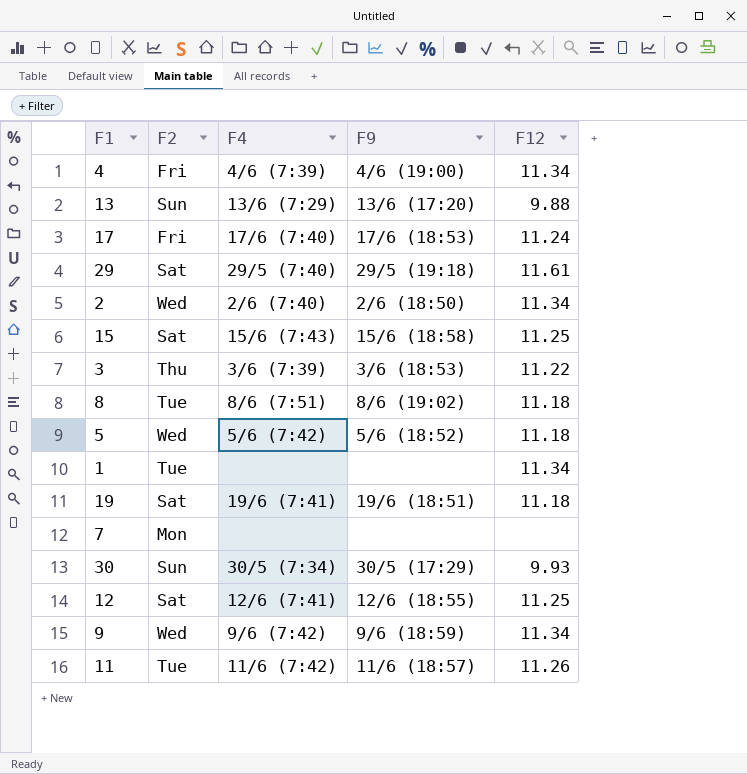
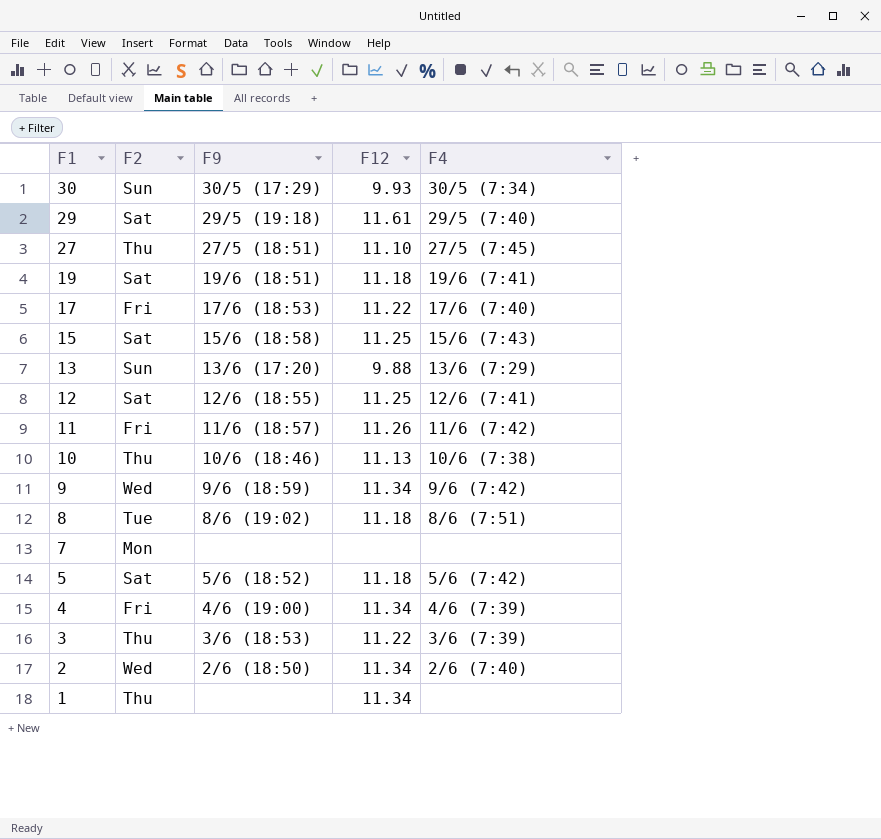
row order: none -> F1 descending
column F4 | position: 3 -> 5
row 27: none -> Thu | 27/5 (18:51) | 11.10 | 27/5 (7:45)
17 | F12: 11.24 -> 11.22
11 | F2: Tue -> Fri
row 10: none -> Thu | 10/6 (18:46) | 11.13 | 10/6 (7:38)
5 | F2: Wed -> Sat
1 | F2: Tue -> Thu

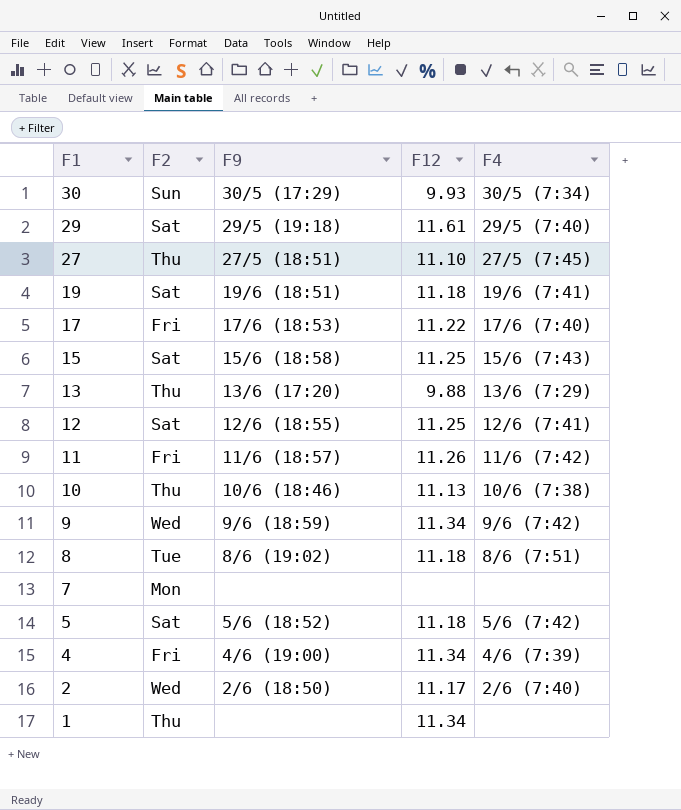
row 3: Thu | 3/6 (18:53) | 11.22 | 3/6 (7:39) -> none
13 | F2: Sun -> Thu
2 | F12: 11.34 -> 11.17

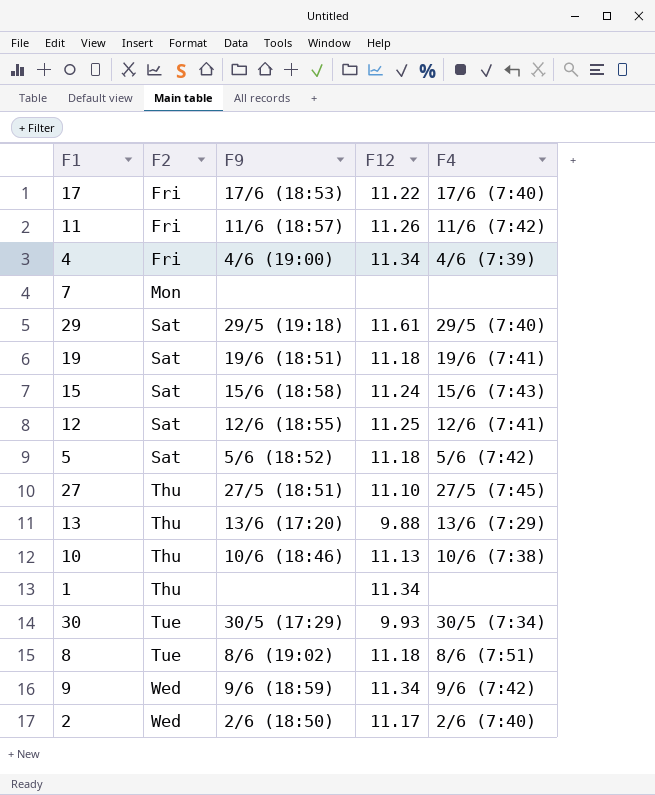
row order: F1 descending -> F2 ascending
15 | F12: 11.25 -> 11.24
30 | F2: Sun -> Tue

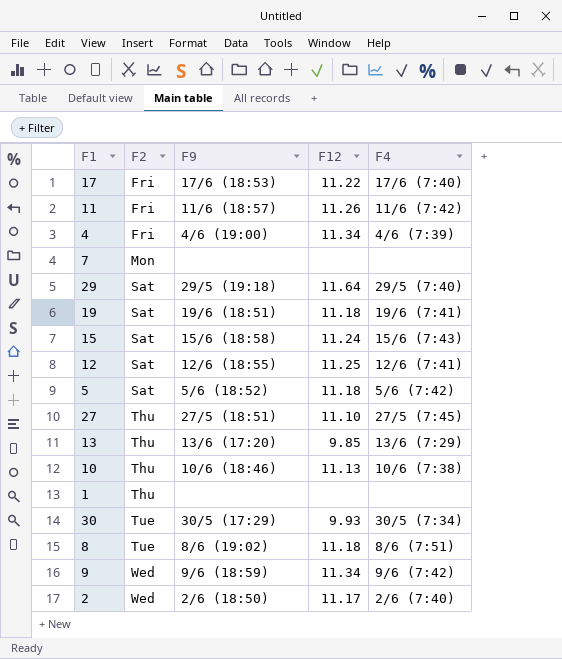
29 | F12: 11.61 -> 11.64
13 | F12: 9.88 -> 9.85
1 | F12: 11.34 -> none

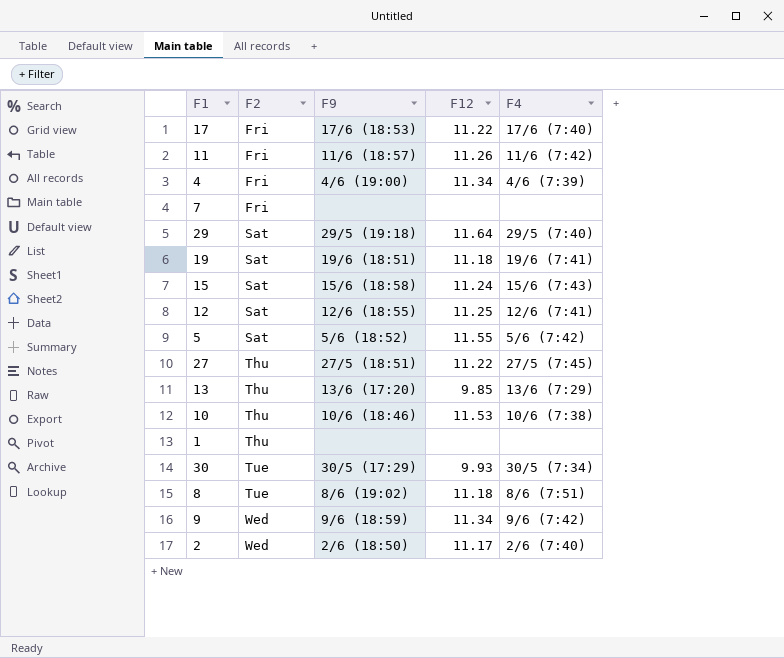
7 | F2: Mon -> Fri
5 | F12: 11.18 -> 11.55
27 | F12: 11.10 -> 11.22
10 | F12: 11.13 -> 11.53

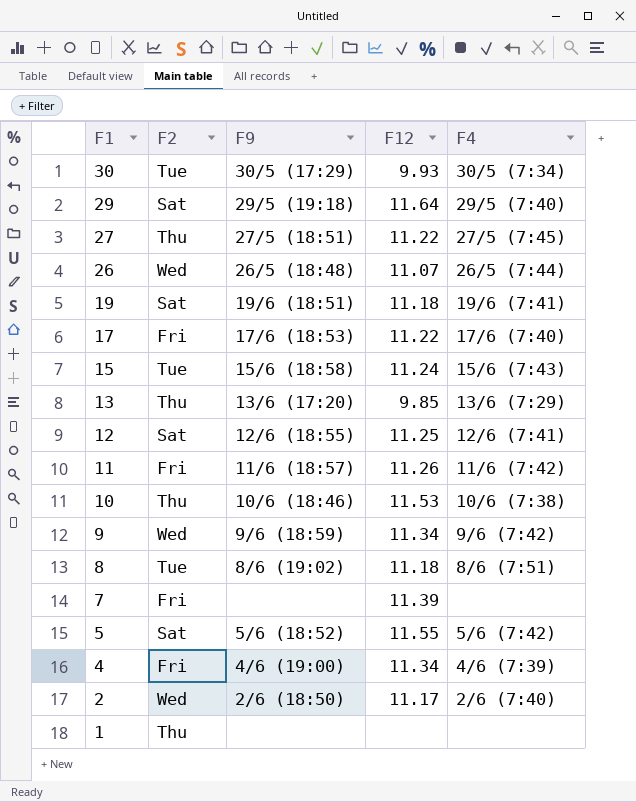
row order: F2 ascending -> F1 descending
row 26: none -> Wed | 26/5 (18:48) | 11.07 | 26/5 (7:44)
15 | F2: Sat -> Tue
7 | F12: none -> 11.39

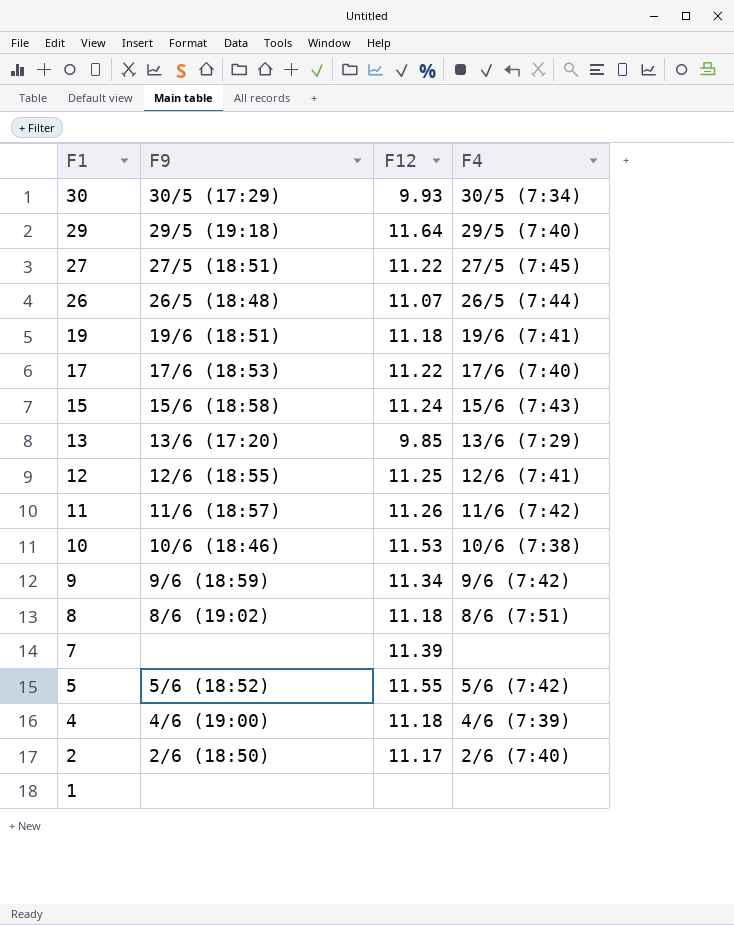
column F2 | position: 2 -> none
4 | F12: 11.34 -> 11.18

